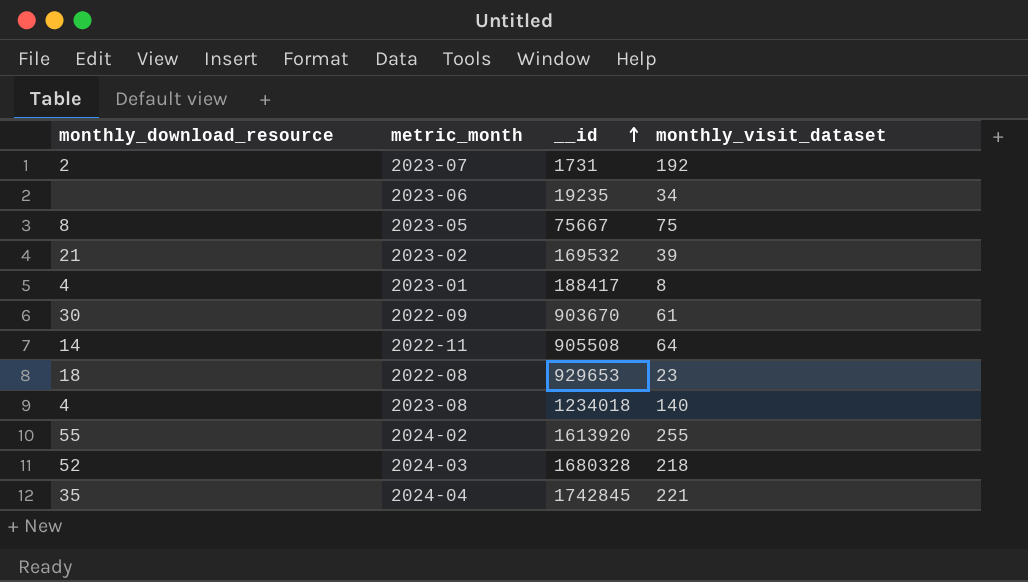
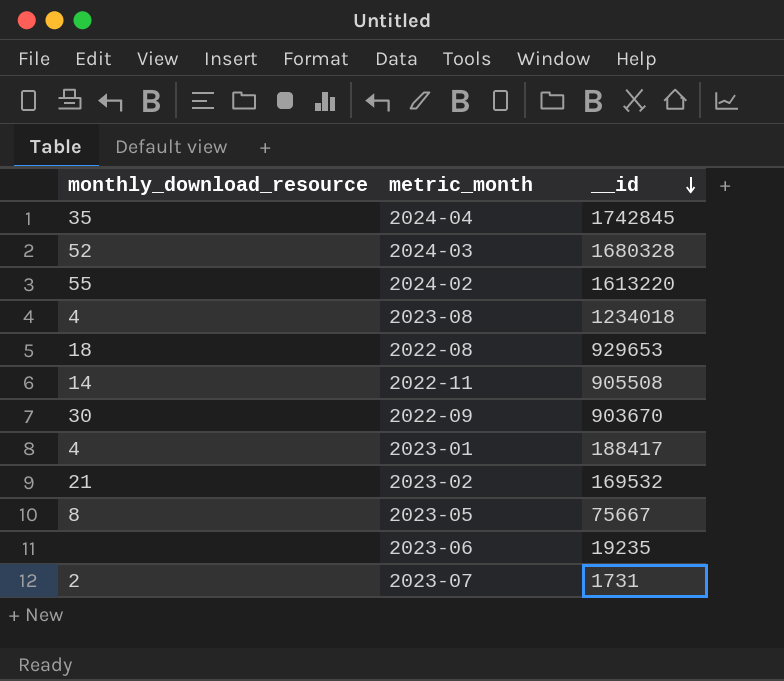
row order: __id ascending -> __id descending
column monthly_visit_dataset | position: 4 -> none
2024-02 | __id: 1613920 -> 1613220

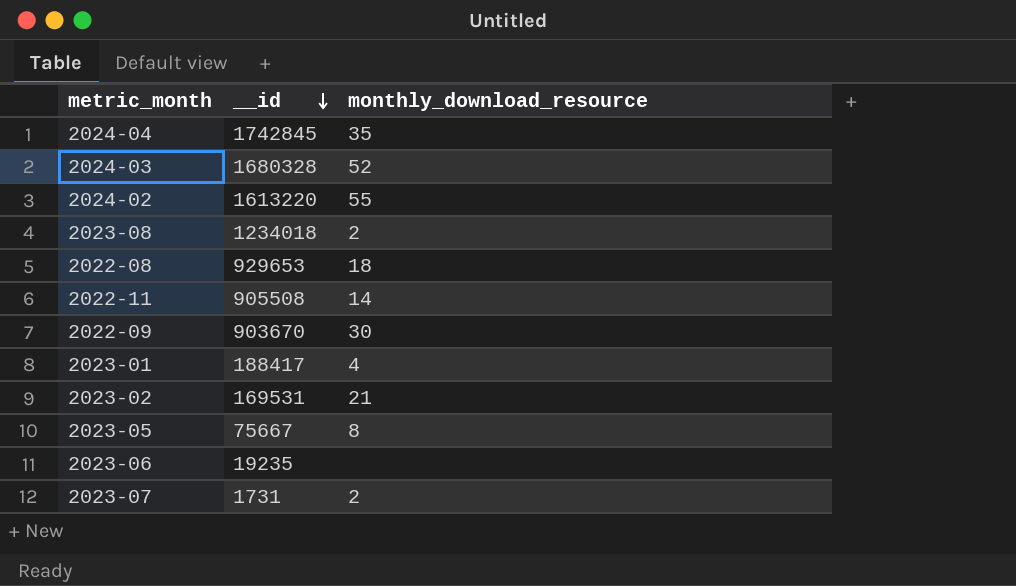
column monthly_download_resource | position: 1 -> 3
2023-08 | monthly_download_resource: 4 -> 2
2023-02 | __id: 169532 -> 169531

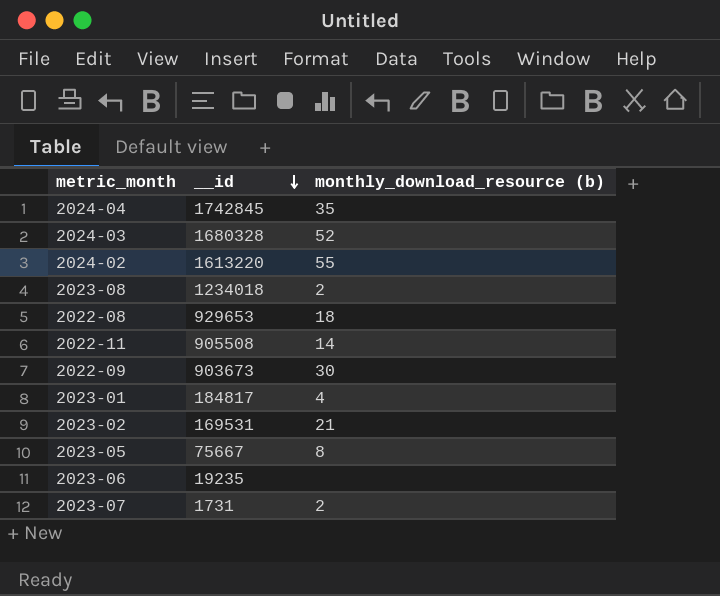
column name: monthly_download_resource -> monthly_download_resource (b)
2022-09 | __id: 903670 -> 903673
2023-01 | __id: 188417 -> 184817

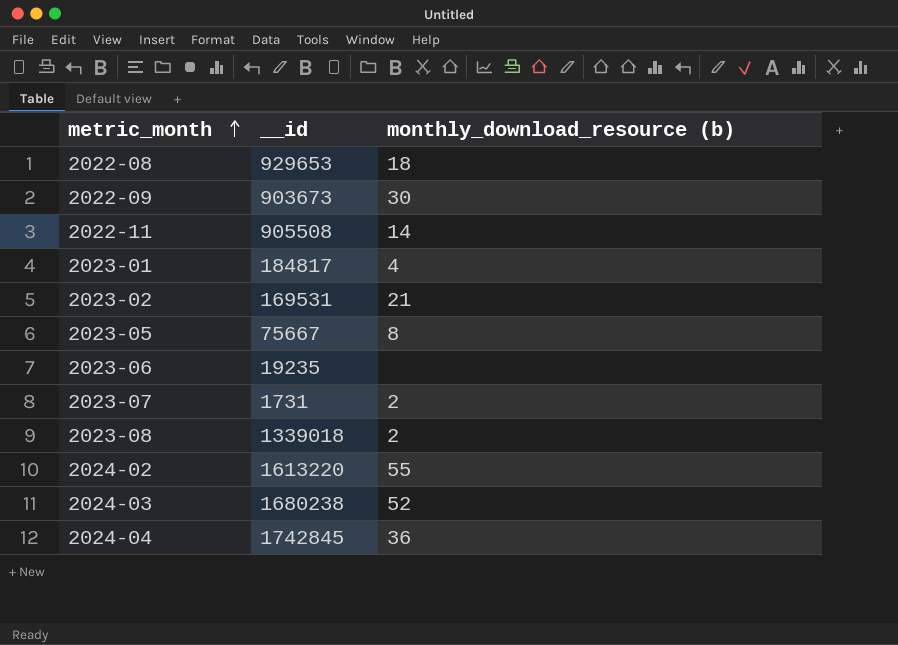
row order: __id descending -> metric_month ascending
2023-08 | __id: 1234018 -> 1339018
2024-03 | __id: 1680328 -> 1680238
2024-04 | monthly_download_resource (b): 35 -> 36

